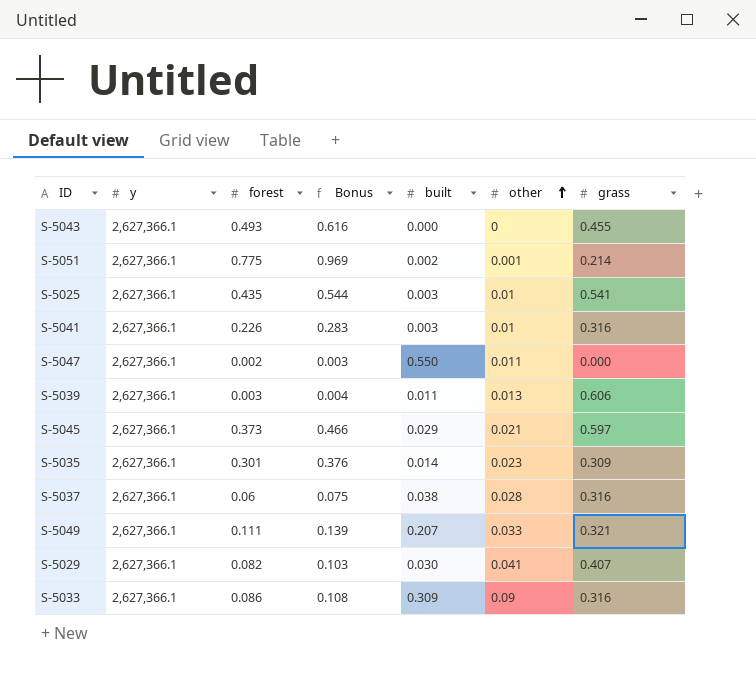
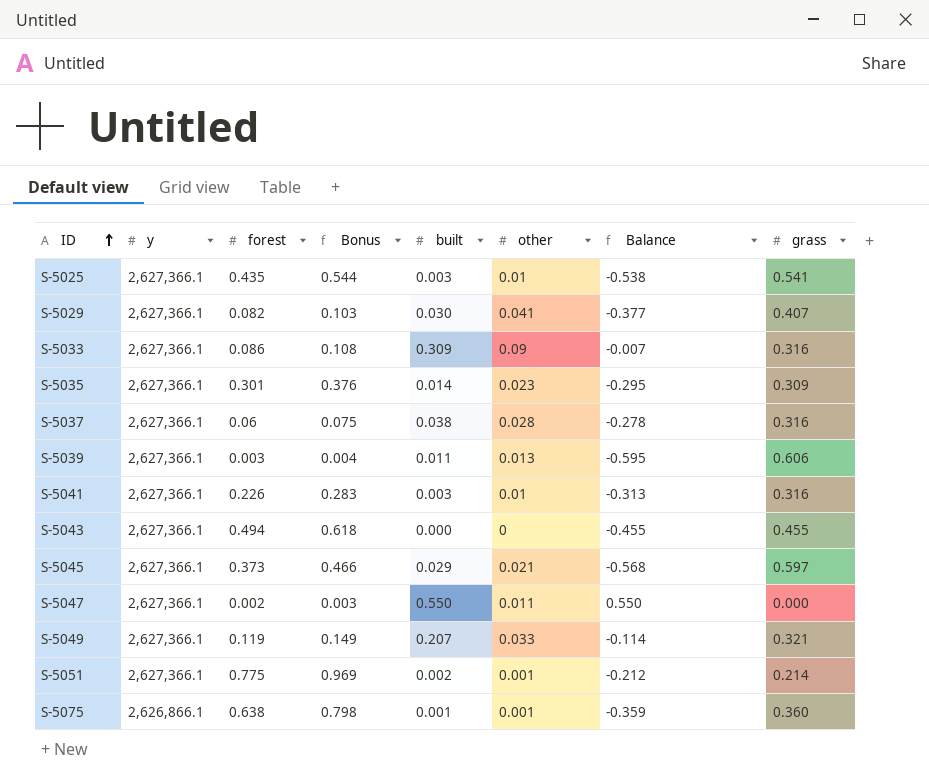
row order: other ascending -> ID ascending
column Balance | formula: none -> [built] - [grass]
S-5043 | forest: 0.493 -> 0.494
S-5043 | Bonus: 0.616 -> 0.618
S-5049 | forest: 0.111 -> 0.119
S-5049 | Bonus: 0.139 -> 0.149
row S-5075: none -> 2,626,866.1 | 0.638 | 0.798 | 0.001 | 0.001 | -0.359 | 0.360

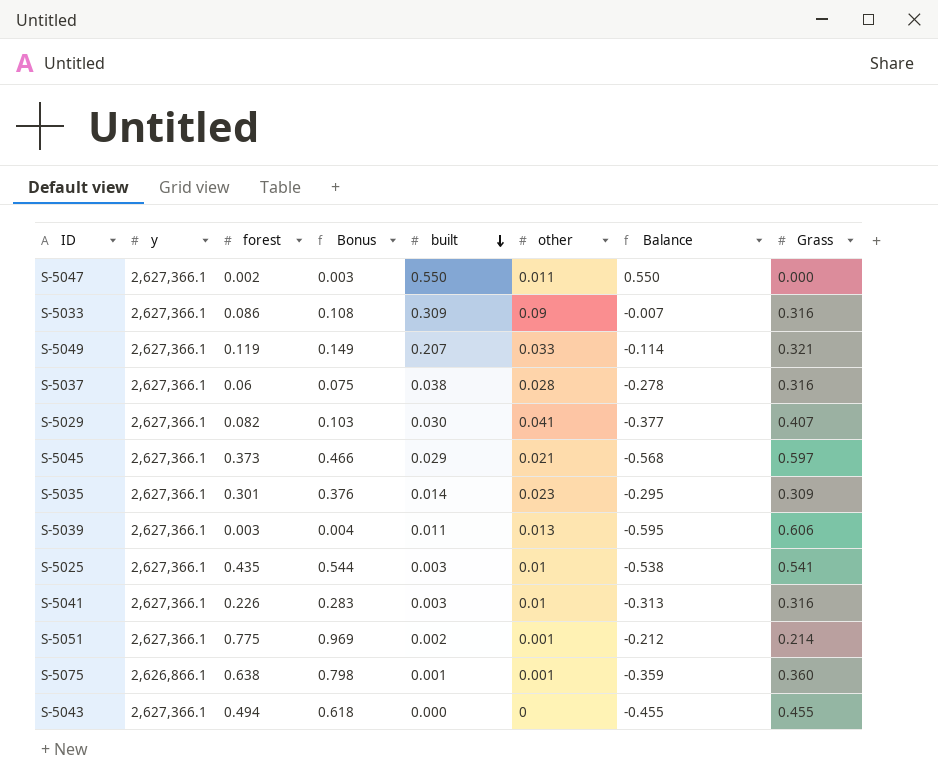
row order: ID ascending -> built descending
column name: grass -> Grass

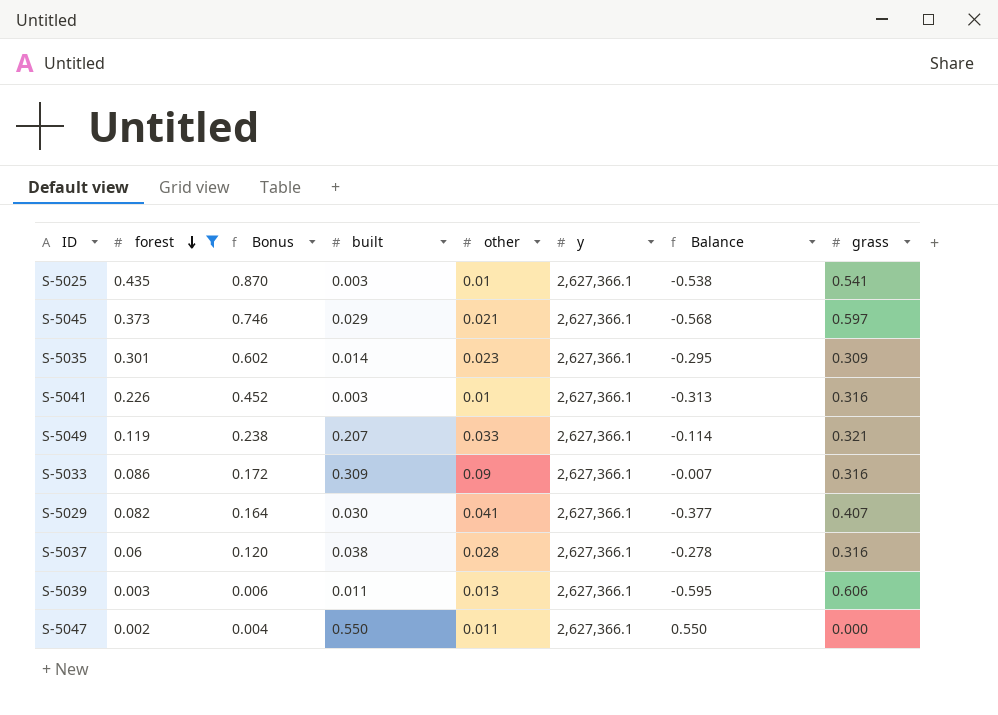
filter: none -> forest <= 0.435
row order: built descending -> forest descending
column Bonus | formula: [forest] * 1.25 -> [forest] * 2
column y | position: 2 -> 6
column name: Grass -> grass

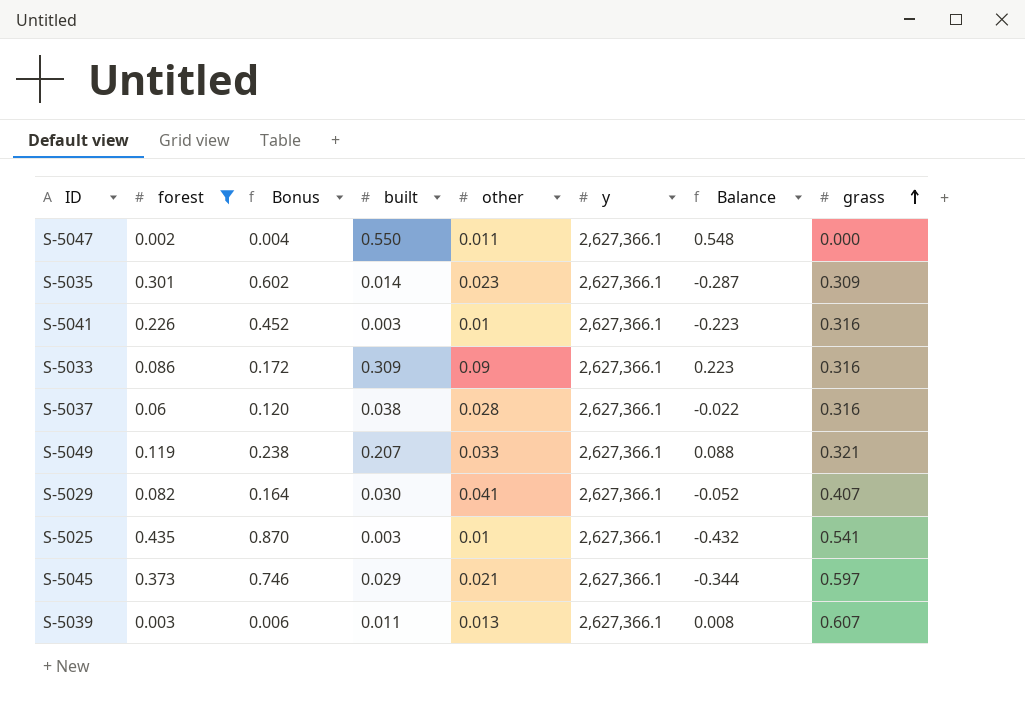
row order: forest descending -> grass ascending
column Balance | formula: [built] - [grass] -> [built] - [forest]
S-5039 | grass: 0.606 -> 0.607

